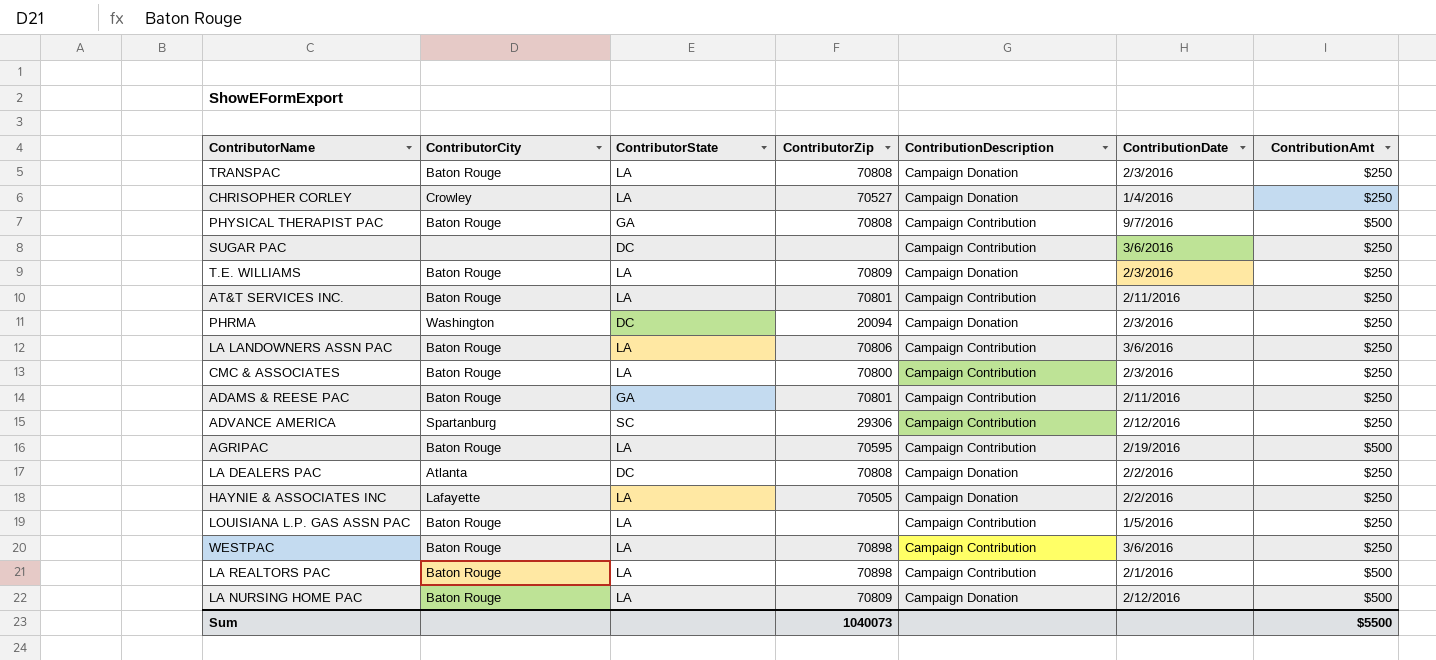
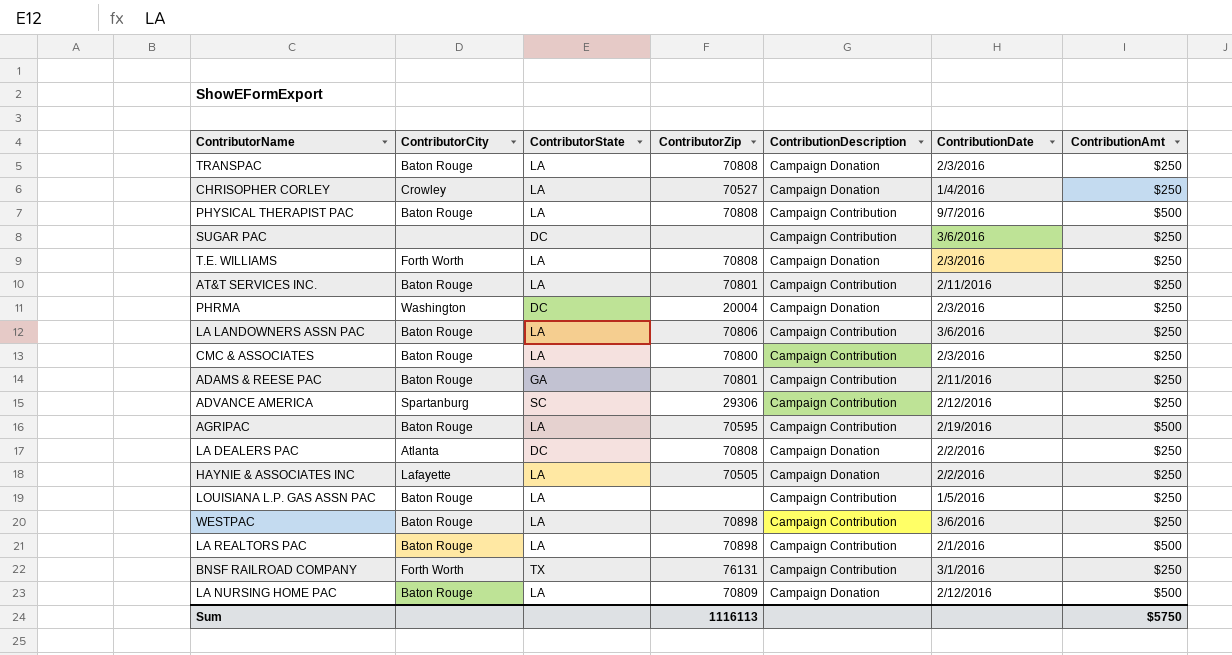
PHYSICAL THERAPIST PAC | ContributorState: GA -> LA
T.E. WILLIAMS | ContributorCity: Baton Rouge -> Forth Worth
T.E. WILLIAMS | ContributorZip: 70809 -> 70808
PHRMA | ContributorZip: 20094 -> 20004
row BNSF RAILROAD COMPANY: none -> Forth Worth | TX | 76131 | Campaign Contribution | 3/1/2016 | $250
Sum | ContributorZip: 1040073 -> 1116113
Sum | ContributionAmt: $5500 -> $5750

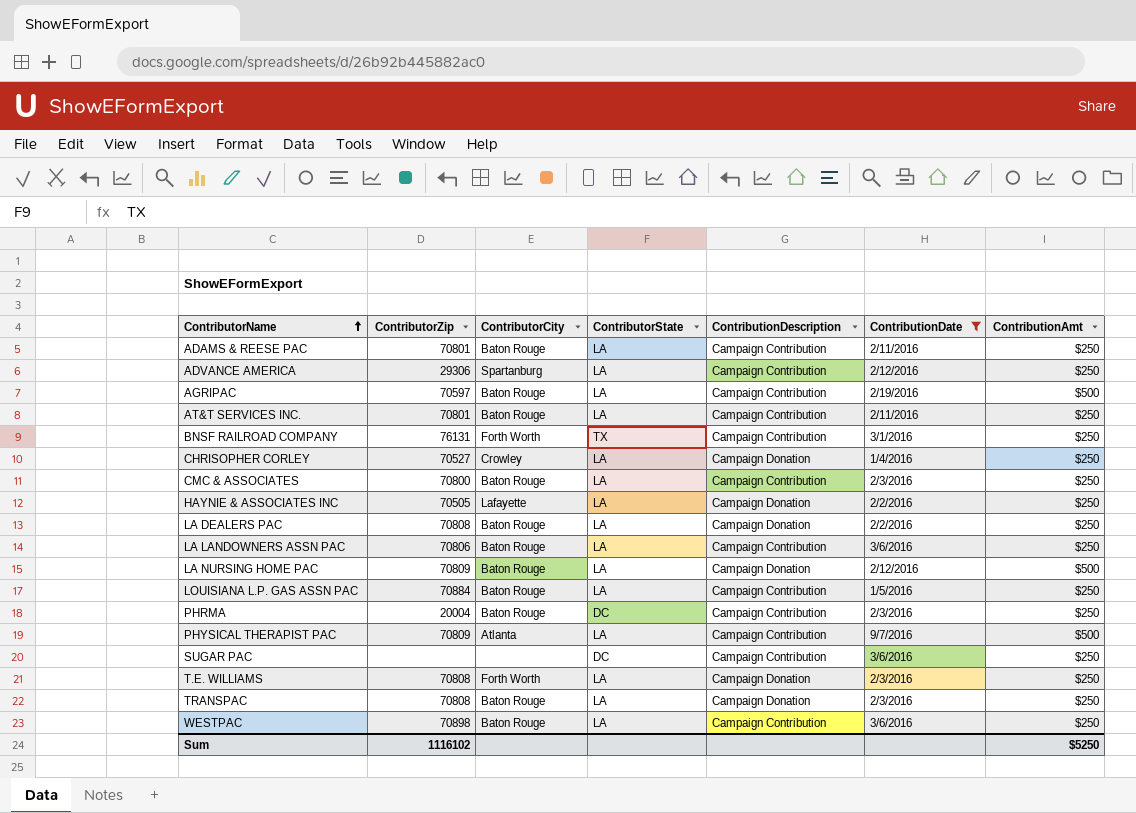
filter: none -> ContributionDate != 2/1/2016
row order: none -> ContributorName ascending
column ContributorZip | position: 4 -> 2
ADAMS & REESE PAC | ContributorState: GA -> LA
ADVANCE AMERICA | ContributorState: SC -> LA
AGRIPAC | ContributorZip: 70595 -> 70597
LA DEALERS PAC | ContributorCity: Atlanta -> Baton Rouge
LA DEALERS PAC | ContributorState: DC -> LA
LOUISIANA L.P. GAS ASSN PAC | ContributorZip: none -> 70884
PHRMA | ContributorCity: Washington -> Baton Rouge
PHRMA | ContributionDescription: Campaign Donation -> Campaign Contribution
PHYSICAL THERAPIST PAC | ContributorZip: 70808 -> 70809
PHYSICAL THERAPIST PAC | ContributorCity: Baton Rouge -> Atlanta
Sum | ContributorZip: 1116113 -> 1116102
Sum | ContributionAmt: $5750 -> $5250

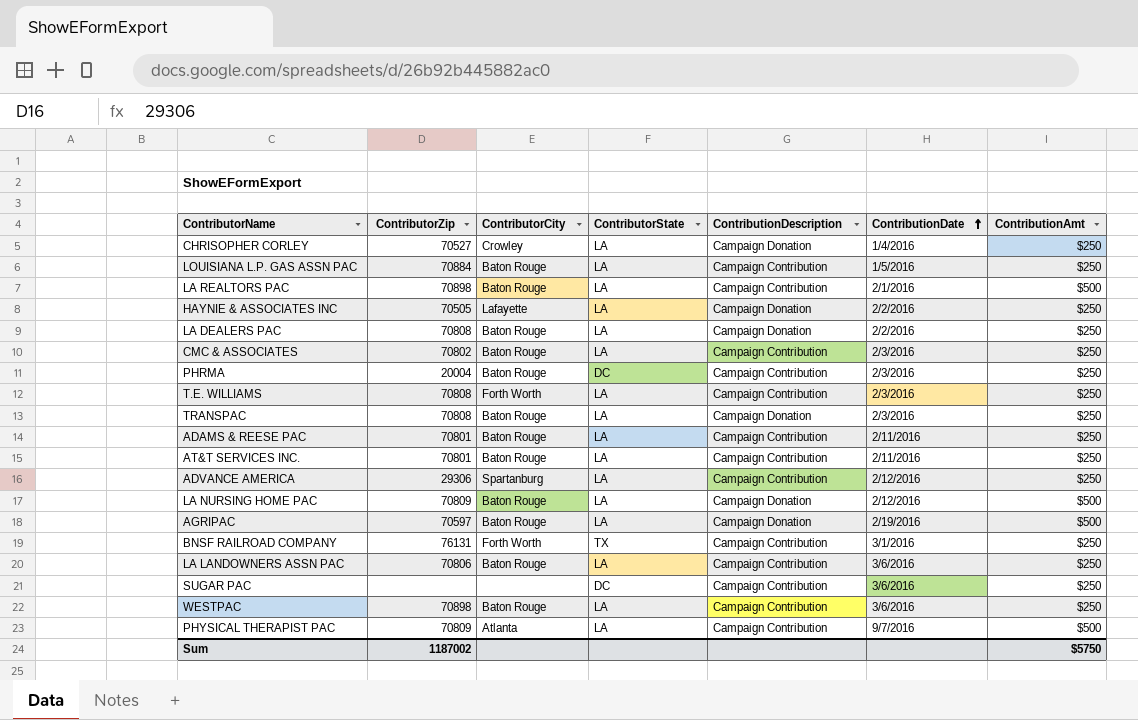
filter: ContributionDate != 2/1/2016 -> none
row order: ContributorName ascending -> ContributionDate ascending
CMC & ASSOCIATES | ContributorZip: 70800 -> 70802
T.E. WILLIAMS | ContributionDescription: Campaign Donation -> Campaign Contribution
AGRIPAC | ContributionDescription: Campaign Contribution -> Campaign Donation
Sum | ContributorZip: 1116102 -> 1187002
Sum | ContributionAmt: $5250 -> $5750

